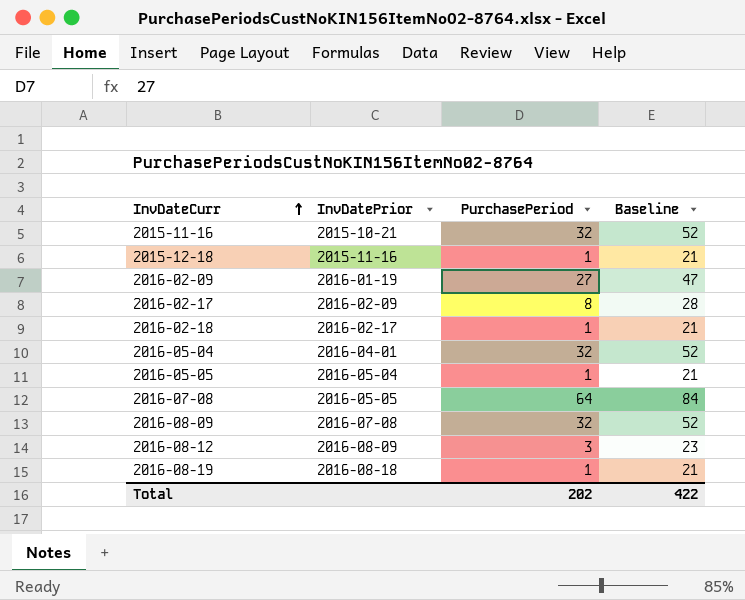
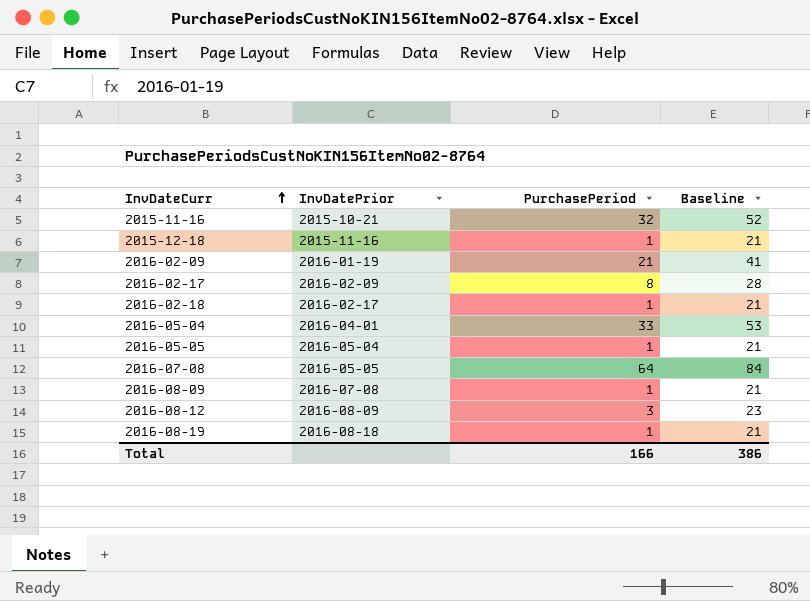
2016-02-09 | PurchasePeriod: 27 -> 21
2016-02-09 | Baseline: 47 -> 41
2016-05-04 | PurchasePeriod: 32 -> 33
2016-05-04 | Baseline: 52 -> 53
2016-08-09 | PurchasePeriod: 32 -> 1
2016-08-09 | Baseline: 52 -> 21
Total | PurchasePeriod: 202 -> 166
Total | Baseline: 422 -> 386

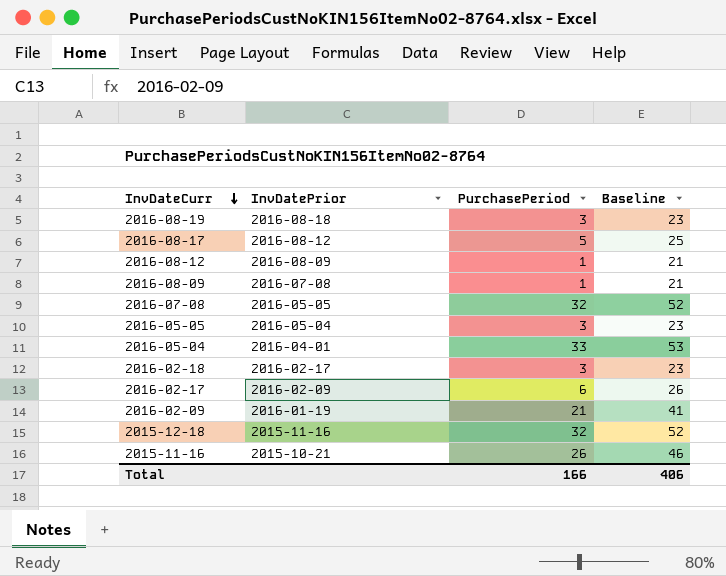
row order: InvDateCurr ascending -> InvDateCurr descending
2016-08-19 | PurchasePeriod: 1 -> 3
2016-08-19 | Baseline: 21 -> 23
row 2016-08-17: none -> 2016-08-12 | 5 | 25
2016-08-12 | PurchasePeriod: 3 -> 1
2016-08-12 | Baseline: 23 -> 21
2016-07-08 | PurchasePeriod: 64 -> 32
2016-07-08 | Baseline: 84 -> 52
2016-05-05 | PurchasePeriod: 1 -> 3
2016-05-05 | Baseline: 21 -> 23
2016-02-18 | PurchasePeriod: 1 -> 3
2016-02-18 | Baseline: 21 -> 23
2016-02-17 | PurchasePeriod: 8 -> 6
2016-02-17 | Baseline: 28 -> 26
2015-12-18 | PurchasePeriod: 1 -> 32
2015-12-18 | Baseline: 21 -> 52
2015-11-16 | PurchasePeriod: 32 -> 26
2015-11-16 | Baseline: 52 -> 46
Total | Baseline: 386 -> 406

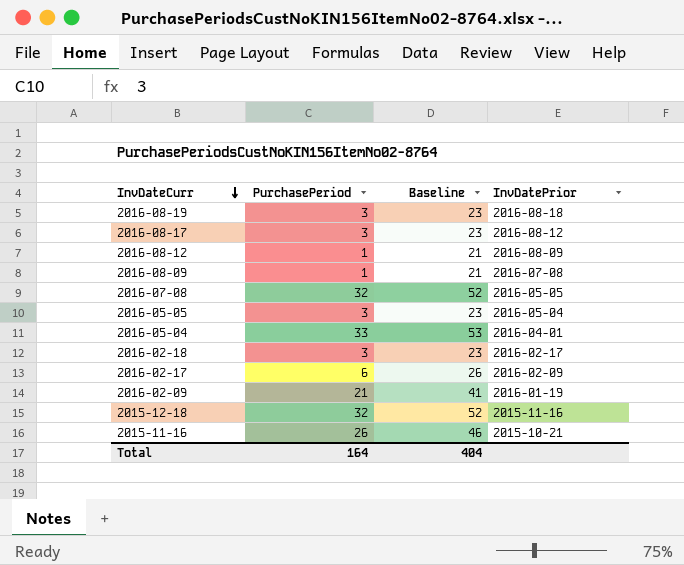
column InvDatePrior | position: 2 -> 4
2016-08-17 | PurchasePeriod: 5 -> 3
2016-08-17 | Baseline: 25 -> 23
Total | PurchasePeriod: 166 -> 164
Total | Baseline: 406 -> 404

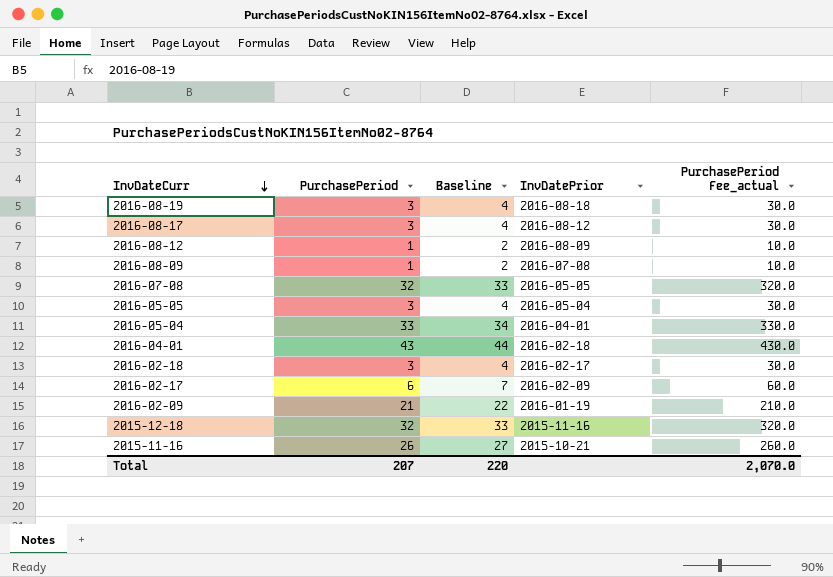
column Baseline | formula: [PurchasePeriod] + 20 -> [PurchasePeriod] + 1
column PurchasePeriod Fee_actual | formula: none -> [PurchasePeriod] * 10
row 2016-04-01: none -> 43 | 44 | 2016-02-18 | 430.0
Total | PurchasePeriod: 164 -> 207
Total | Baseline: 404 -> 220

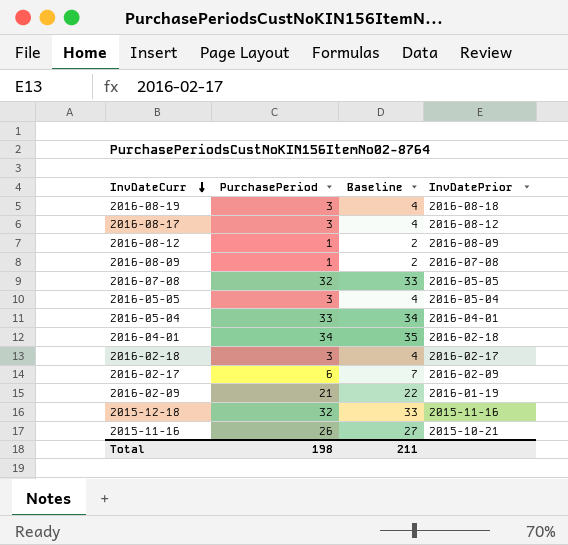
column PurchasePeriod Fee_actual | formula: [PurchasePeriod] * 10 -> none
2016-04-01 | PurchasePeriod: 43 -> 34
2016-04-01 | Baseline: 44 -> 35
Total | PurchasePeriod: 207 -> 198
Total | Baseline: 220 -> 211

